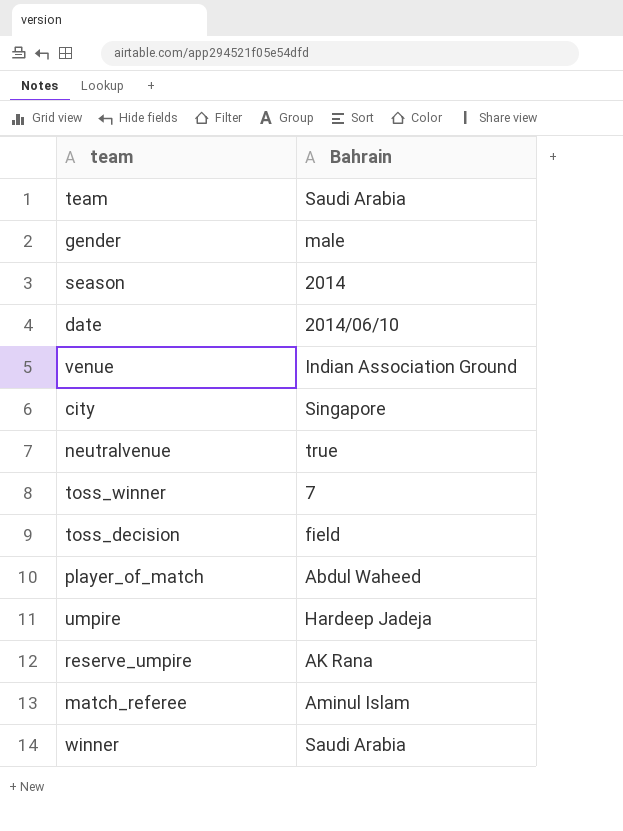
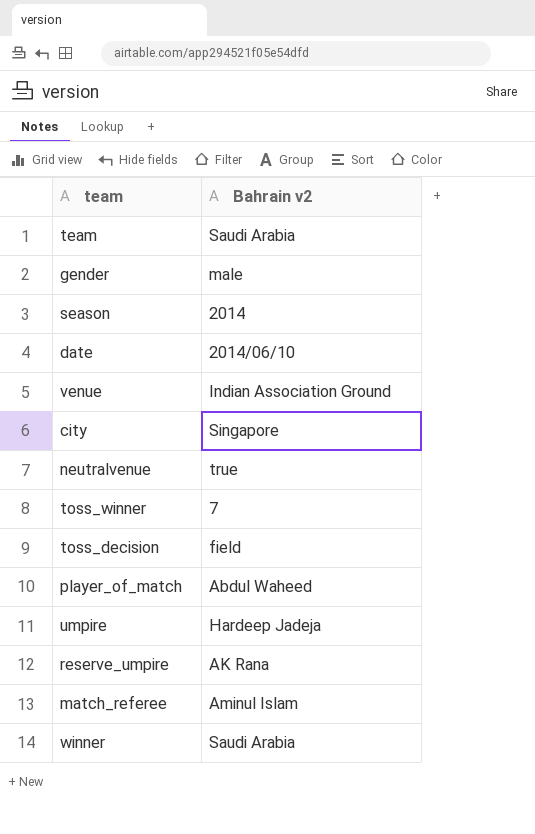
column name: Bahrain -> Bahrain v2

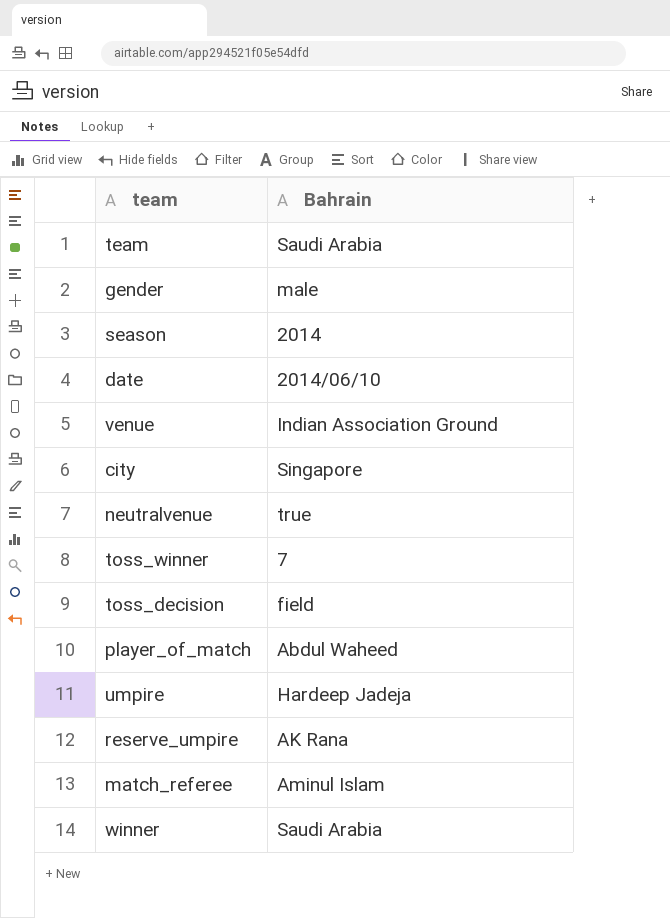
column name: Bahrain v2 -> Bahrain

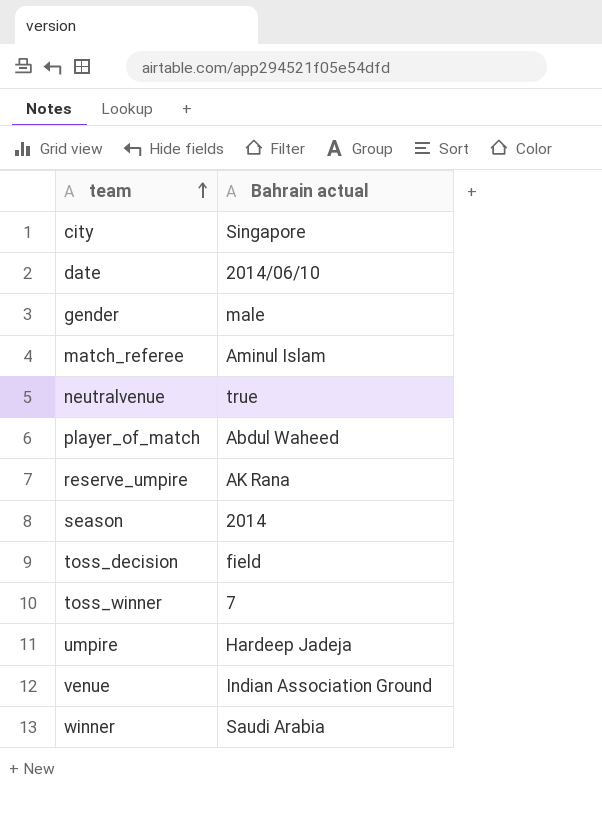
row order: none -> team ascending
column name: Bahrain -> Bahrain actual
row team: Saudi Arabia -> none

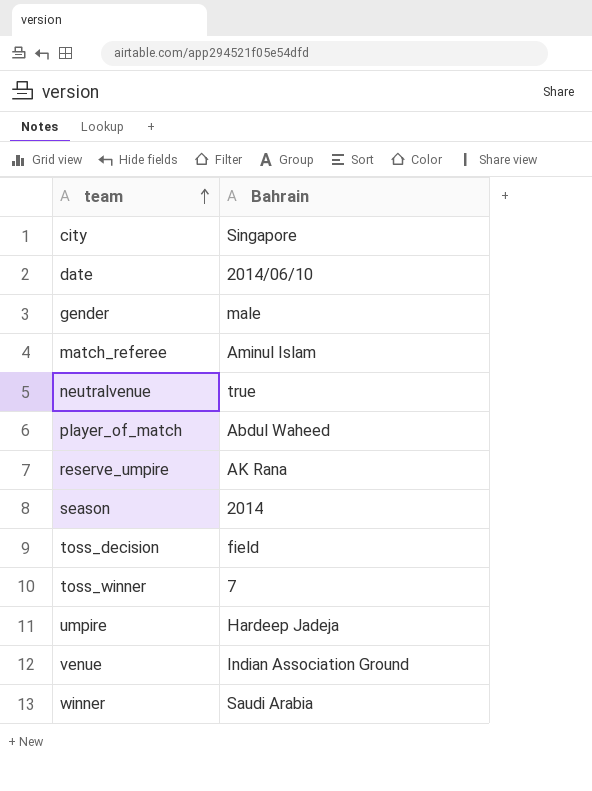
column name: Bahrain actual -> Bahrain

